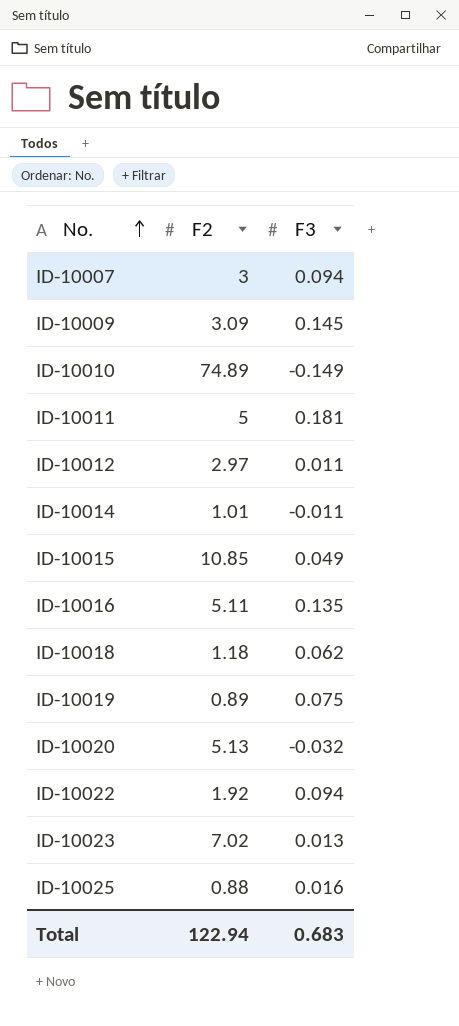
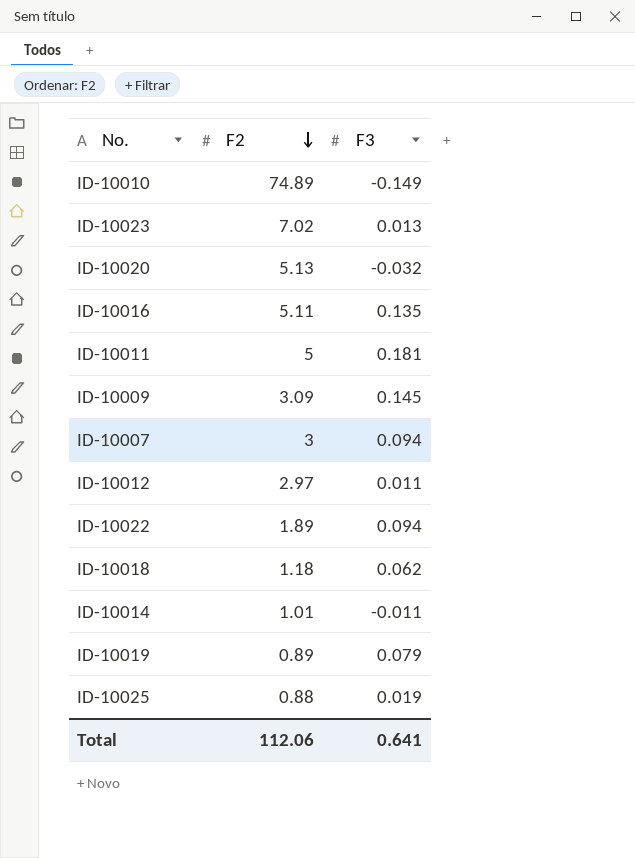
row order: No. ascending -> F2 descending
row ID-10015: 10.85 | 0.049 -> none
ID-10022 | F2: 1.92 -> 1.89
ID-10019 | F3: 0.075 -> 0.079
ID-10025 | F3: 0.016 -> 0.019
Total | F2: 122.94 -> 112.06
Total | F3: 0.683 -> 0.641

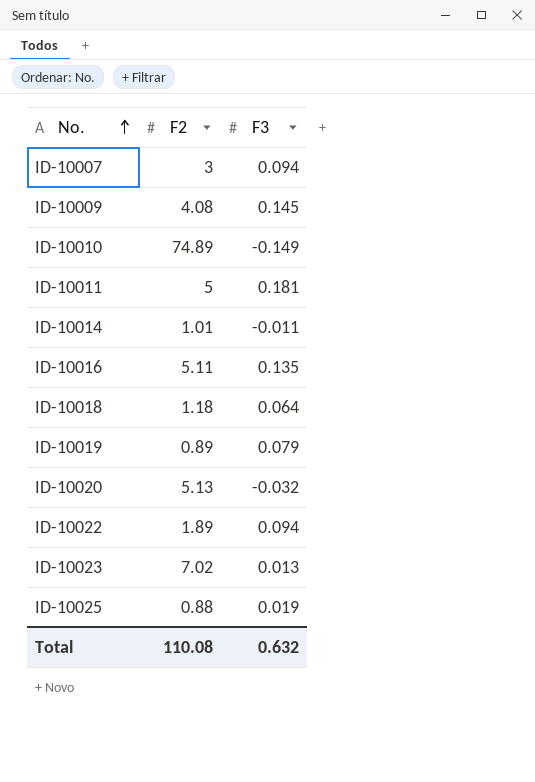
row order: F2 descending -> No. ascending
row ID-10012: 2.97 | 0.011 -> none
ID-10009 | F2: 3.09 -> 4.08
ID-10018 | F3: 0.062 -> 0.064
Total | F2: 112.06 -> 110.08
Total | F3: 0.641 -> 0.632

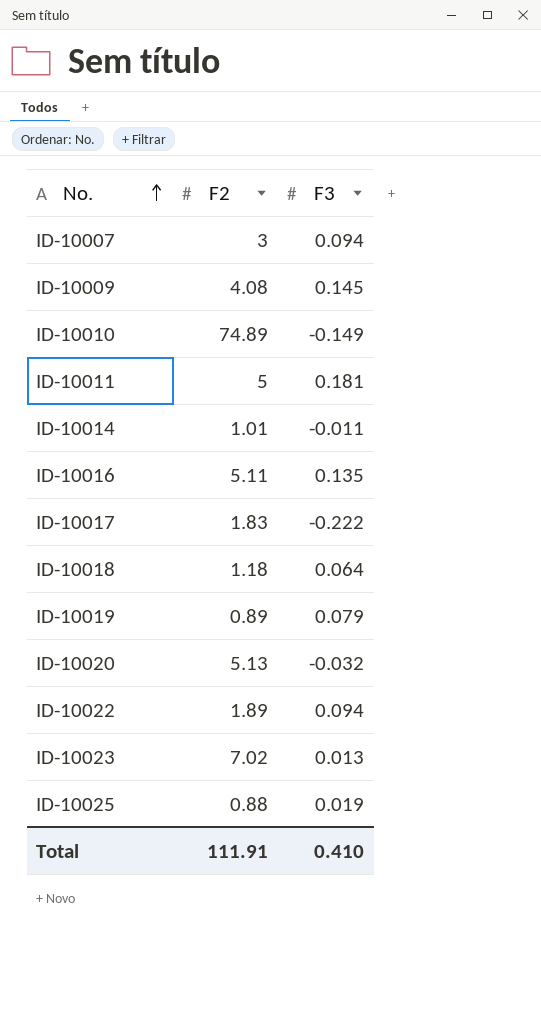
row ID-10017: none -> 1.83 | -0.222
Total | F2: 110.08 -> 111.91
Total | F3: 0.632 -> 0.410

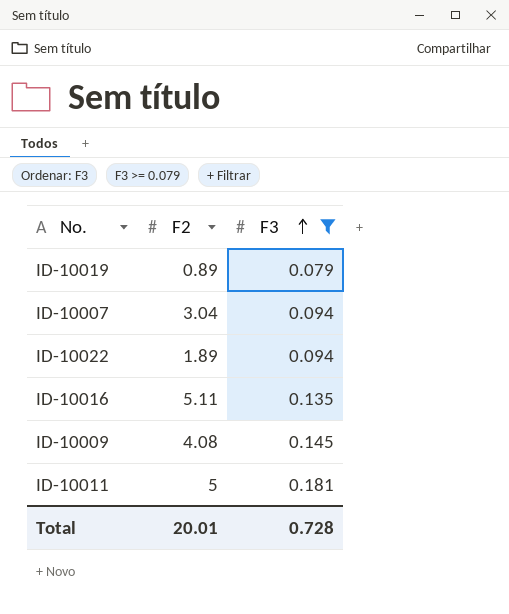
filter: none -> F3 >= 0.079
row order: No. ascending -> F3 ascending
ID-10007 | F2: 3 -> 3.04
Total | F2: 111.91 -> 20.01
Total | F3: 0.410 -> 0.728

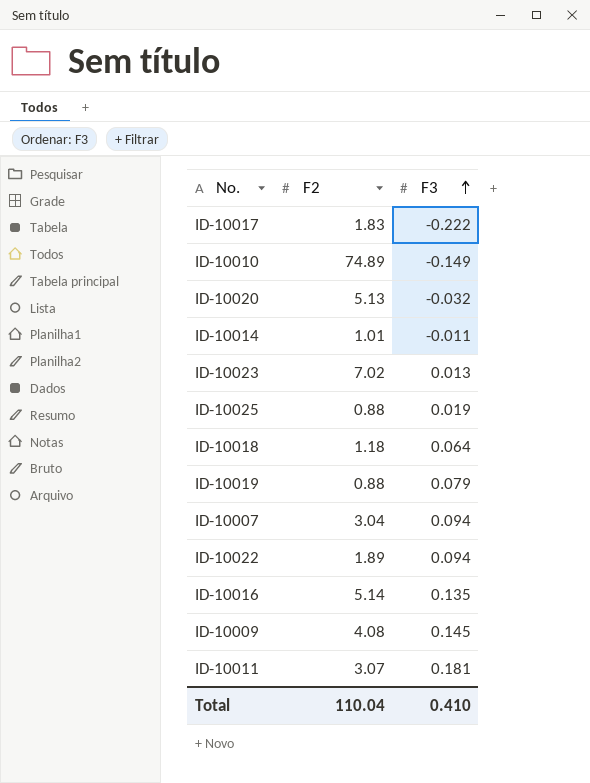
filter: F3 >= 0.079 -> none
ID-10019 | F2: 0.89 -> 0.88
ID-10016 | F2: 5.11 -> 5.14
ID-10011 | F2: 5 -> 3.07
Total | F2: 20.01 -> 110.04
Total | F3: 0.728 -> 0.410

